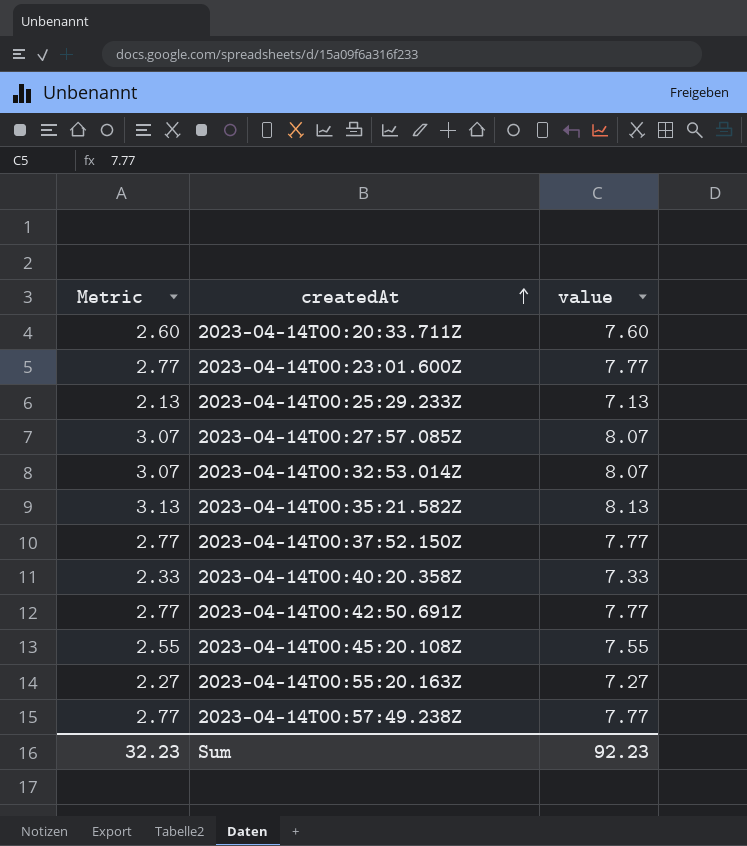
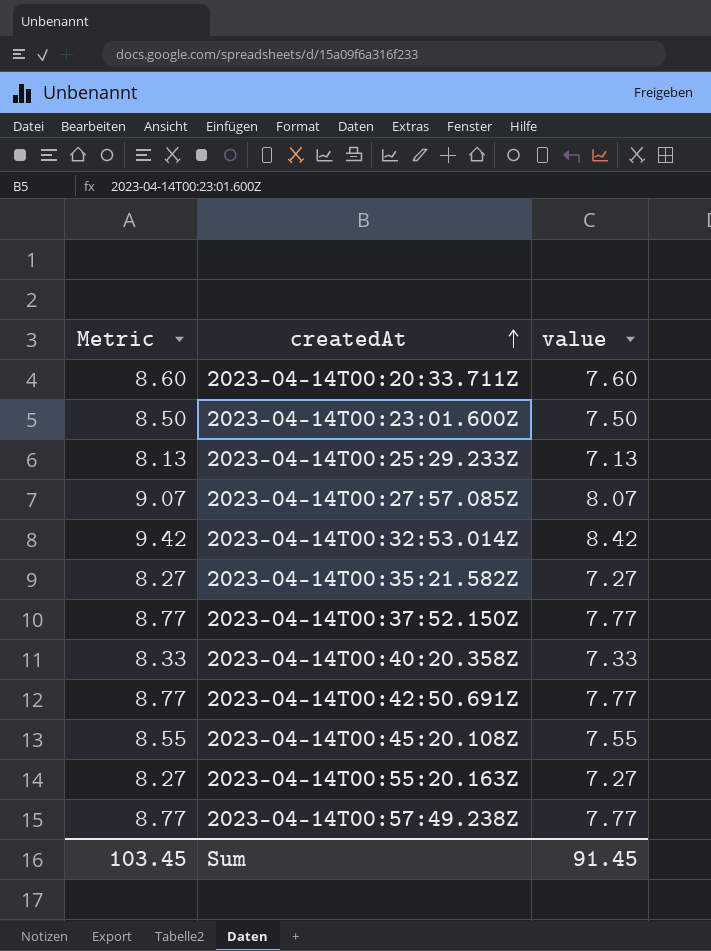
column Metric | formula: [value] - 5 -> [value] + 1
2023-04-14T00:23:01.600Z | value: 7.77 -> 7.50
2023-04-14T00:32:53.014Z | value: 8.07 -> 8.42
2023-04-14T00:35:21.582Z | value: 8.13 -> 7.27
Sum | Metric: 32.23 -> 103.45
Sum | value: 92.23 -> 91.45

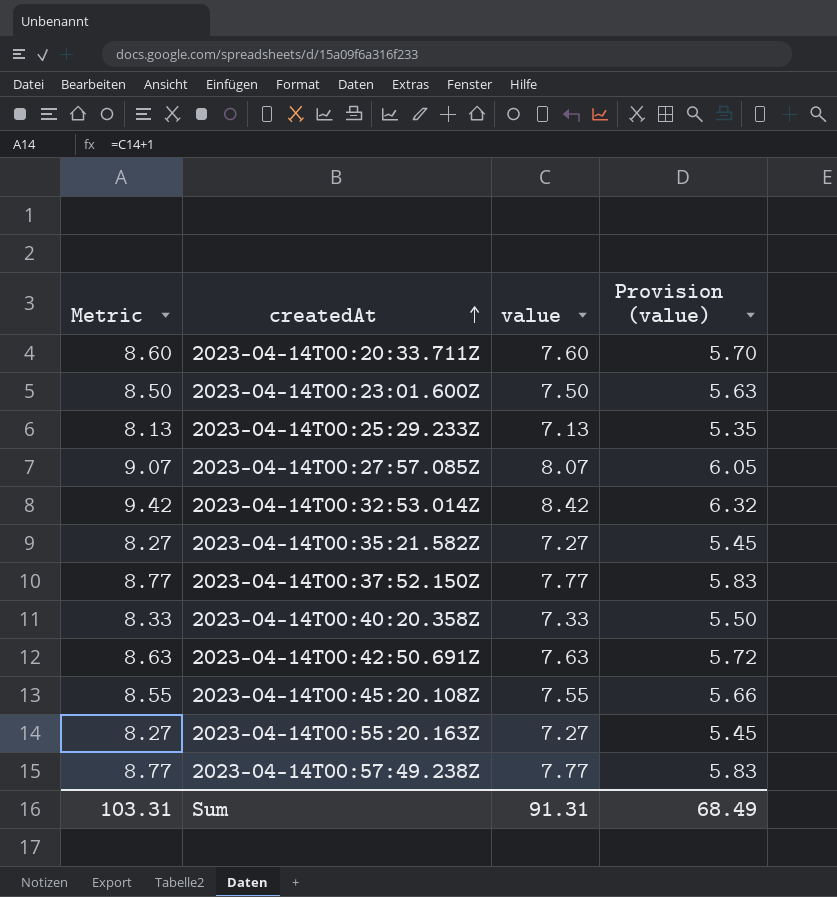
column Provision (value) | formula: none -> [value] * 0.75
2023-04-14T00:42:50.691Z | Metric: 8.77 -> 8.63
2023-04-14T00:42:50.691Z | value: 7.77 -> 7.63
Sum | Metric: 103.45 -> 103.31
Sum | value: 91.45 -> 91.31

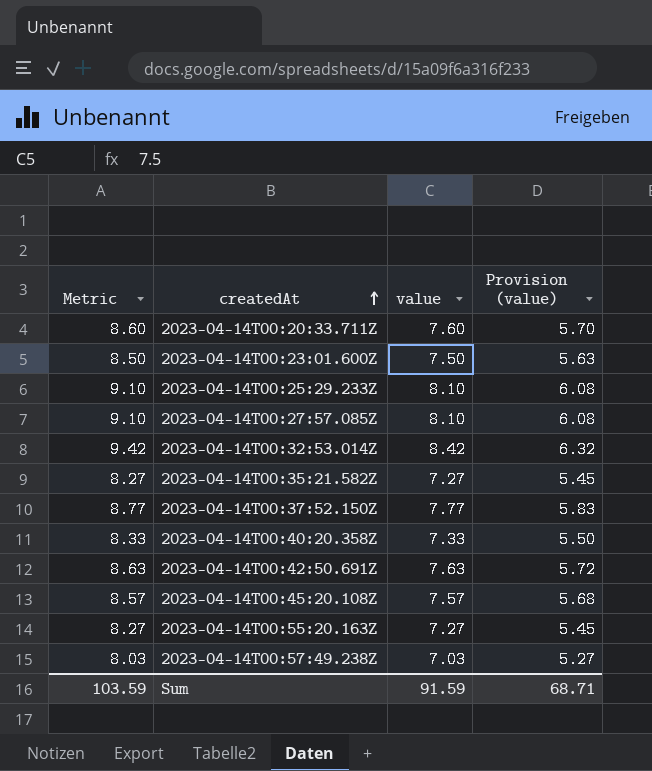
2023-04-14T00:25:29.233Z | Metric: 8.13 -> 9.10
2023-04-14T00:25:29.233Z | value: 7.13 -> 8.10
2023-04-14T00:25:29.233Z | Provision (value): 5.35 -> 6.08
2023-04-14T00:27:57.085Z | Metric: 9.07 -> 9.10
2023-04-14T00:27:57.085Z | value: 8.07 -> 8.10
2023-04-14T00:27:57.085Z | Provision (value): 6.05 -> 6.08
2023-04-14T00:45:20.108Z | Metric: 8.55 -> 8.57
2023-04-14T00:45:20.108Z | value: 7.55 -> 7.57
2023-04-14T00:45:20.108Z | Provision (value): 5.66 -> 5.68
2023-04-14T00:57:49.238Z | Metric: 8.77 -> 8.03
2023-04-14T00:57:49.238Z | value: 7.77 -> 7.03
2023-04-14T00:57:49.238Z | Provision (value): 5.83 -> 5.27
Sum | Metric: 103.31 -> 103.59
Sum | value: 91.31 -> 91.59
Sum | Provision (value): 68.49 -> 68.71

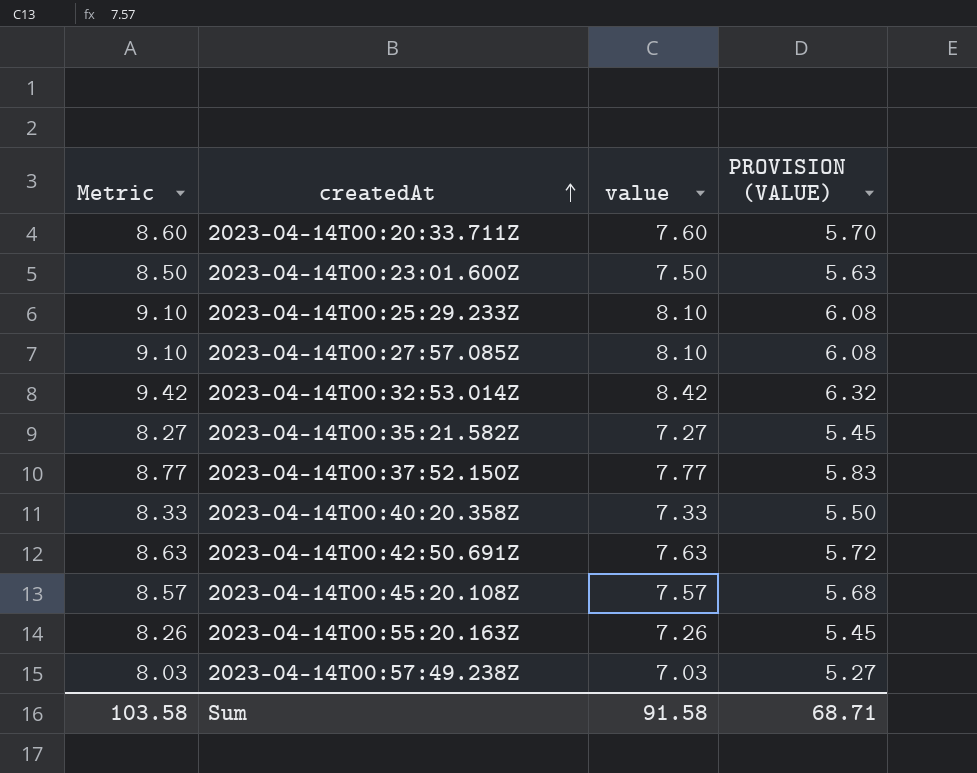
column name: Provision (value) -> PROVISION (VALUE)
2023-04-14T00:55:20.163Z | Metric: 8.27 -> 8.26
2023-04-14T00:55:20.163Z | value: 7.27 -> 7.26
Sum | Metric: 103.59 -> 103.58
Sum | value: 91.59 -> 91.58

